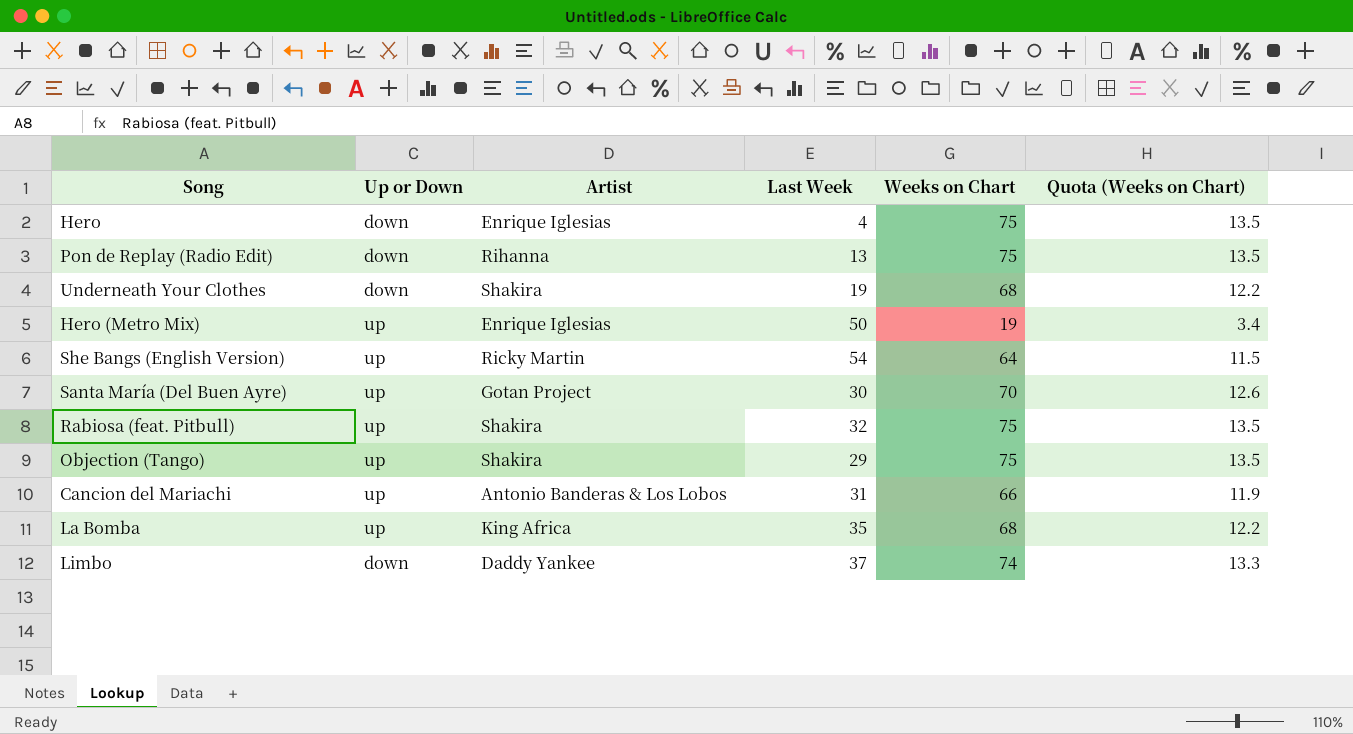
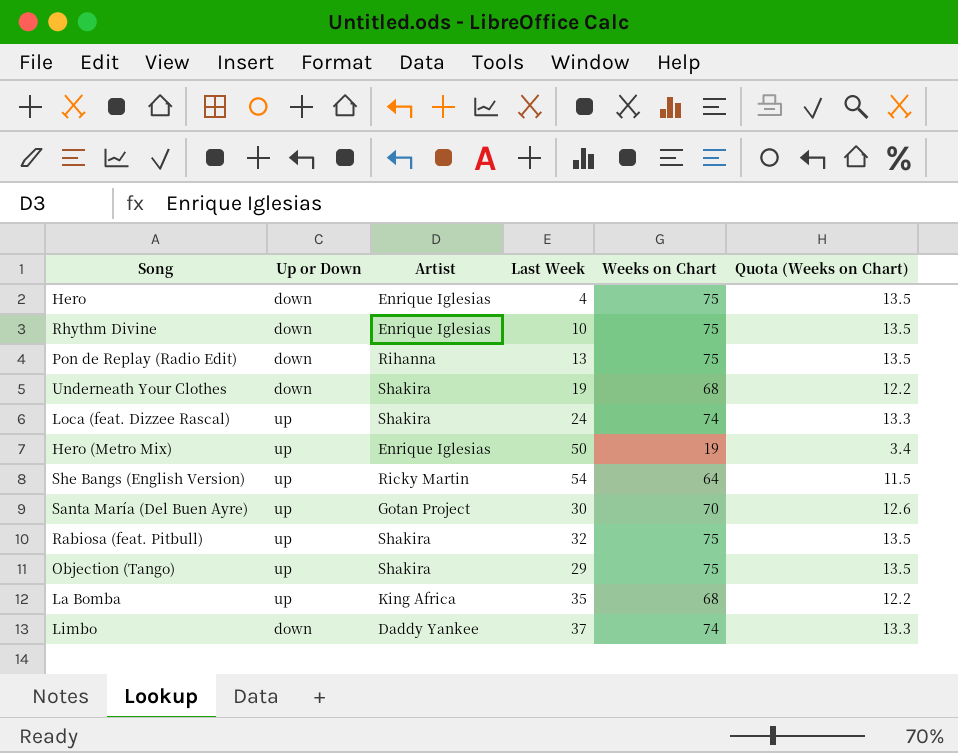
row Cancion del Mariachi: up | Antonio Banderas & Los Lobos | 31 | 66 | 11.9 -> none
row Rhythm Divine: none -> down | Enrique Iglesias | 10 | 75 | 13.5
row Loca (feat. Dizzee Rascal): none -> up | Shakira | 24 | 74 | 13.3

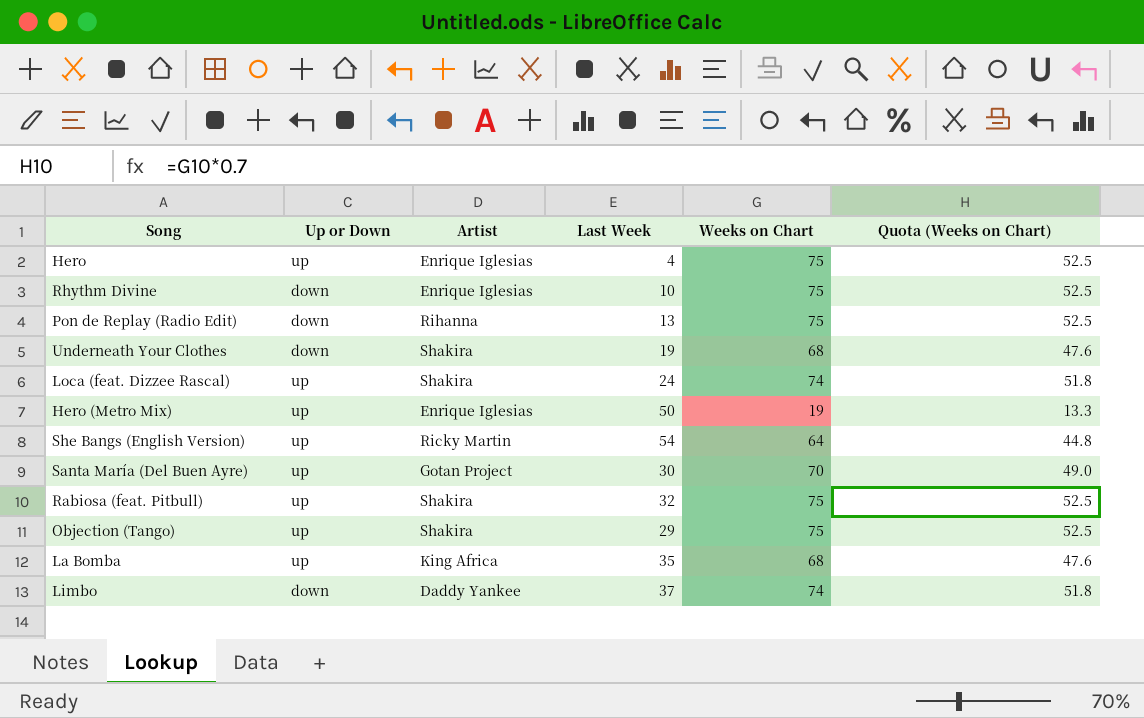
column Quota (Weeks on Chart) | formula: [Weeks on Chart] * 0.18 -> [Weeks on Chart] * 0.7
Hero | Up or Down: down -> up

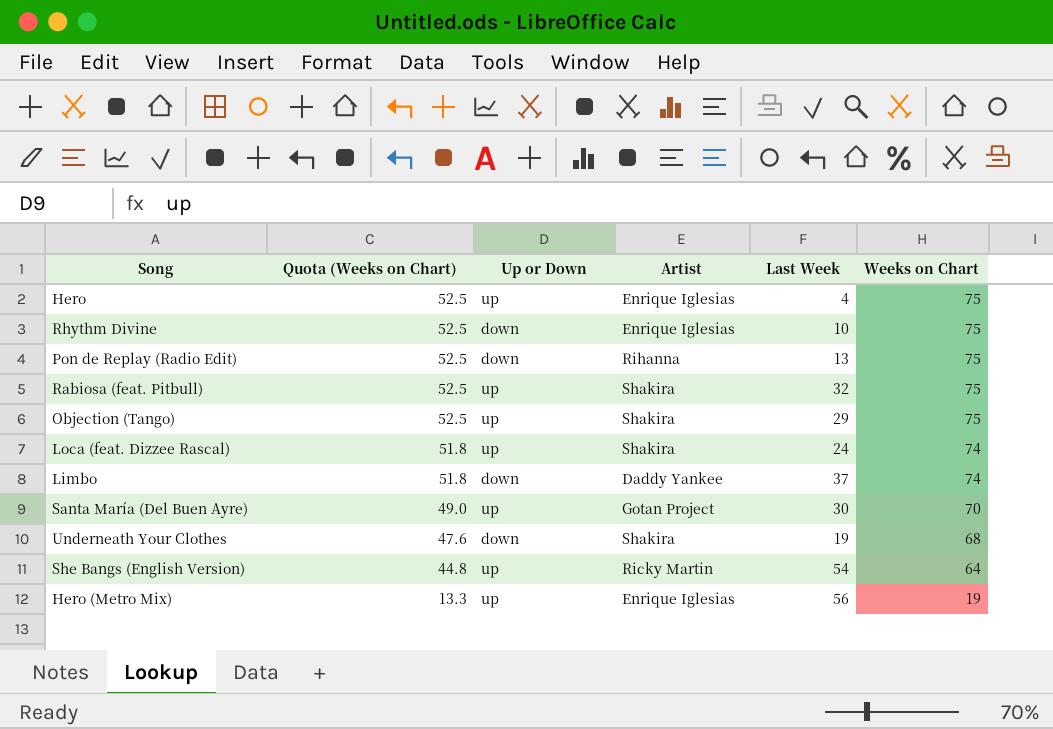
row order: none -> Quota (Weeks on Chart) descending
column Quota (Weeks on Chart) | position: 6 -> 2
row La Bomba: up | King Africa | 35 | 68 | 47.6 -> none
Hero (Metro Mix) | Last Week: 50 -> 56

